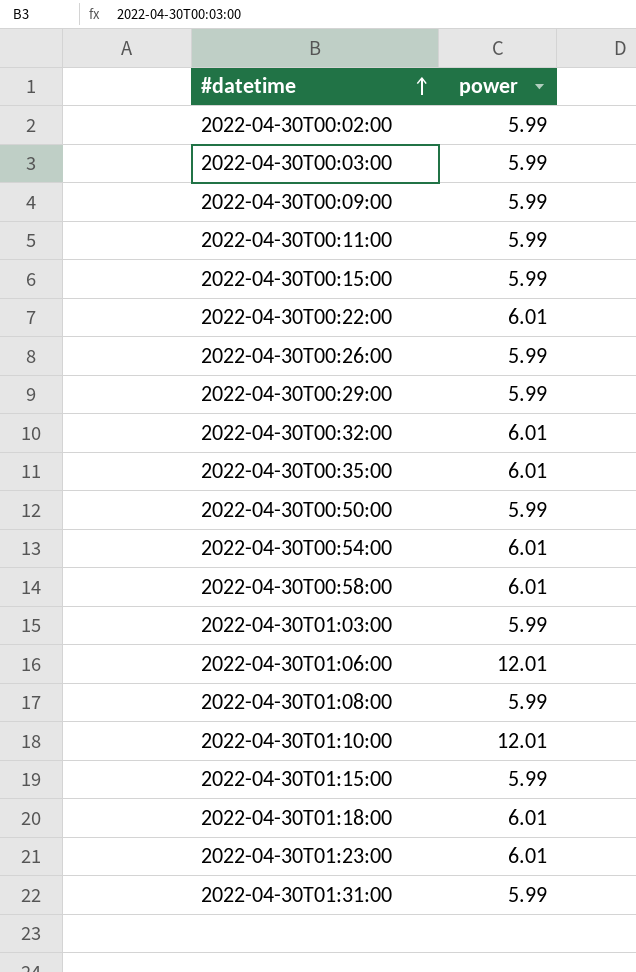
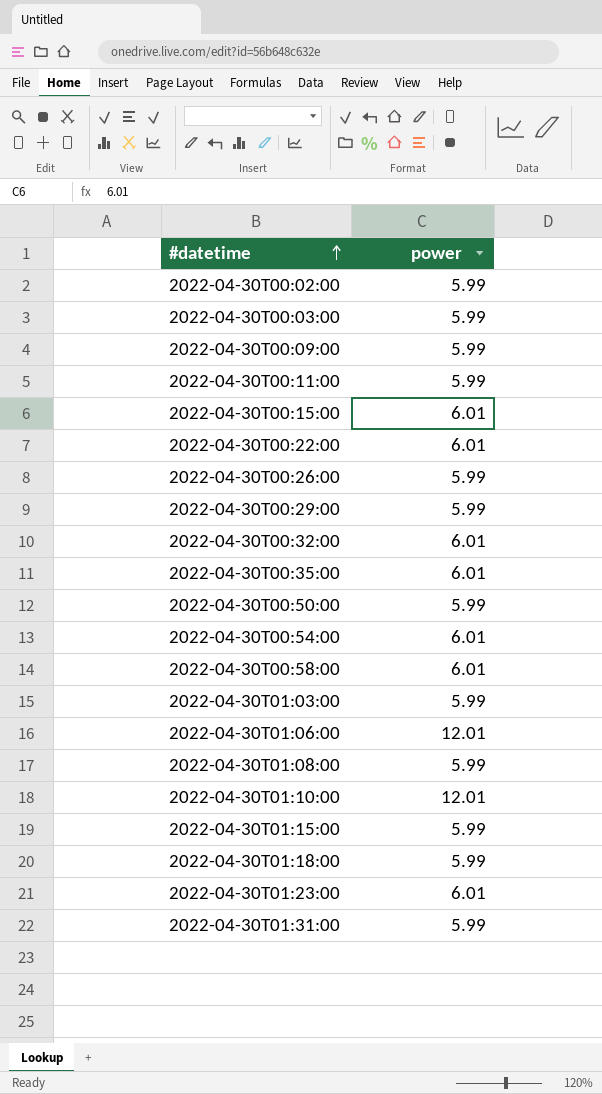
2022-04-30T00:15:00 | power: 5.99 -> 6.01
2022-04-30T01:18:00 | power: 6.01 -> 5.99

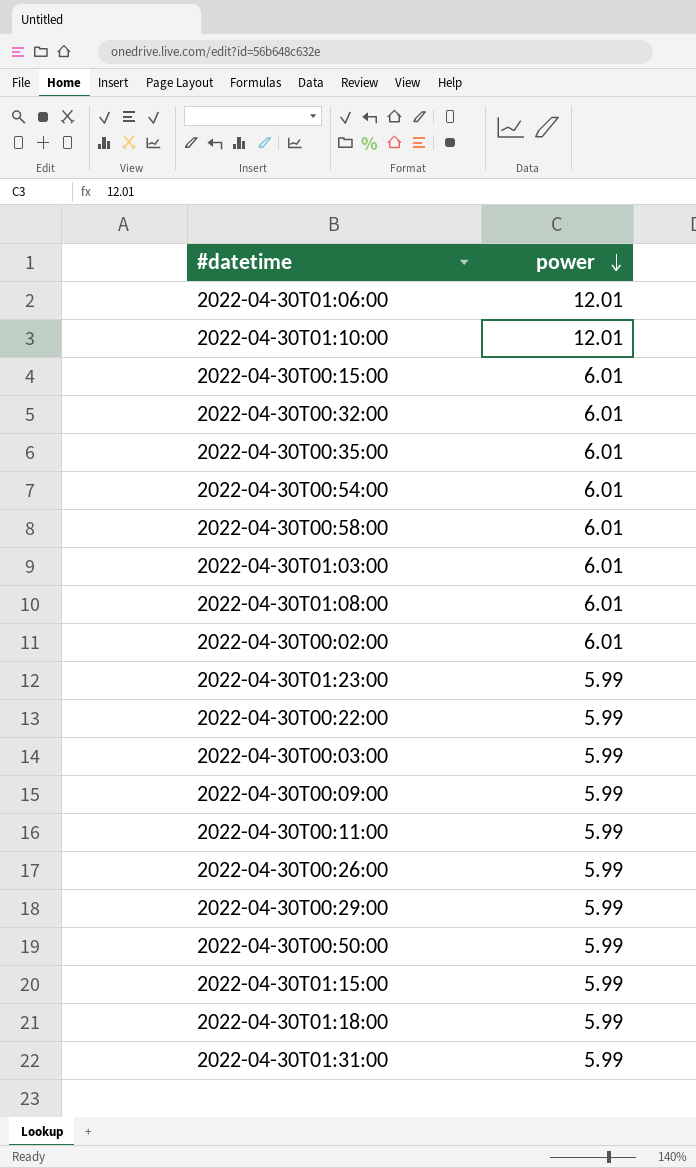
row order: #datetime ascending -> power descending
2022-04-30T01:03:00 | power: 5.99 -> 6.01
2022-04-30T01:08:00 | power: 5.99 -> 6.01
2022-04-30T00:02:00 | power: 5.99 -> 6.01
2022-04-30T01:23:00 | power: 6.01 -> 5.99
2022-04-30T00:22:00 | power: 6.01 -> 5.99

